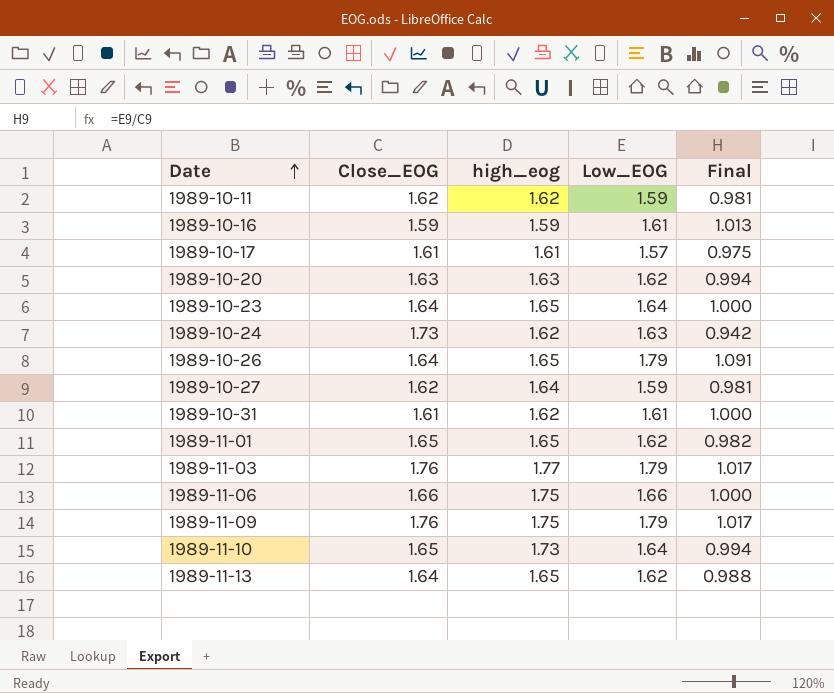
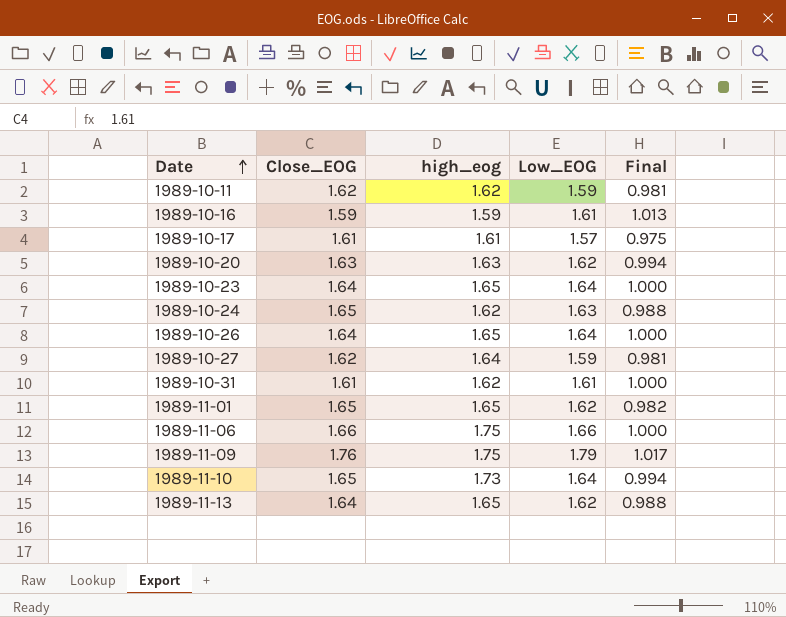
row 1989-11-03: 1.76 | 1.77 | 1.79 | 1.017 -> none
1989-10-24 | Close_EOG: 1.73 -> 1.65
1989-10-24 | Final: 0.942 -> 0.988
1989-10-26 | Low_EOG: 1.79 -> 1.64
1989-10-26 | Final: 1.091 -> 1.000

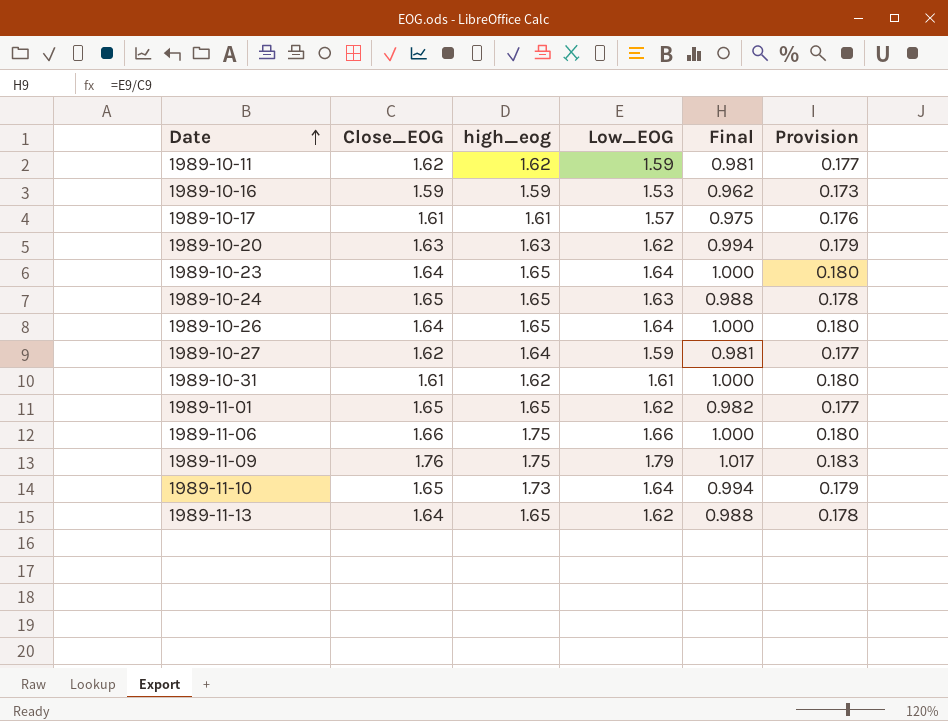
column Provision | formula: none -> [Final] * 0.18
1989-10-16 | Low_EOG: 1.61 -> 1.53
1989-10-16 | Final: 1.013 -> 0.962
1989-10-24 | high_eog: 1.62 -> 1.65

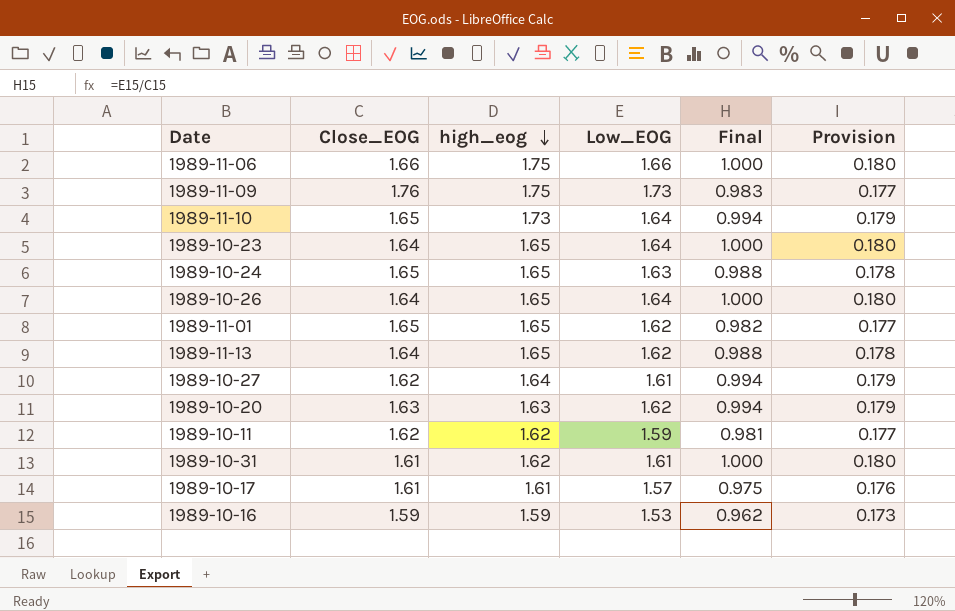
row order: Date ascending -> high_eog descending
1989-11-09 | Low_EOG: 1.79 -> 1.73
1989-11-09 | Final: 1.017 -> 0.983
1989-11-09 | Provision: 0.183 -> 0.177
1989-10-27 | Low_EOG: 1.59 -> 1.61
1989-10-27 | Final: 0.981 -> 0.994
1989-10-27 | Provision: 0.177 -> 0.179

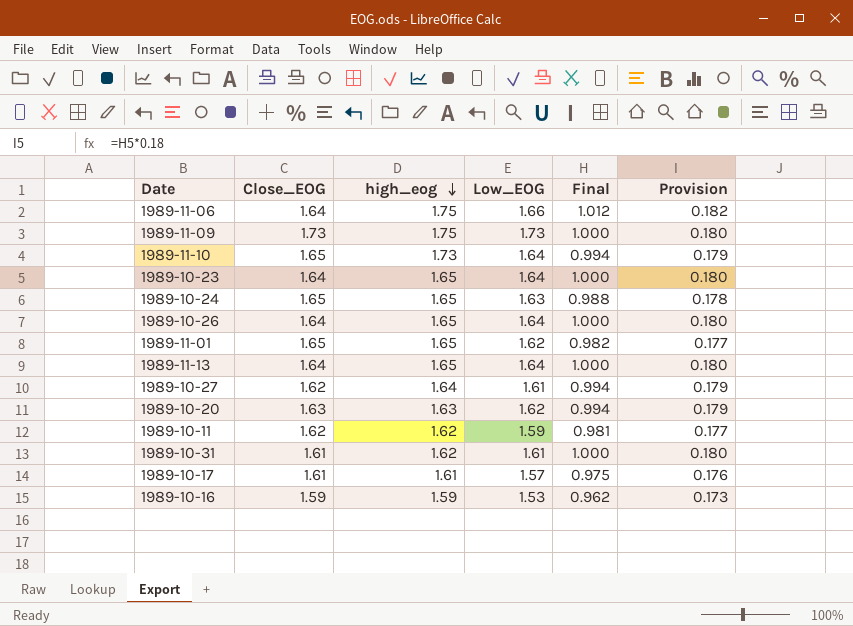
1989-11-06 | Close_EOG: 1.66 -> 1.64
1989-11-06 | Final: 1.000 -> 1.012
1989-11-06 | Provision: 0.180 -> 0.182
1989-11-09 | Close_EOG: 1.76 -> 1.73
1989-11-09 | Final: 0.983 -> 1.000
1989-11-09 | Provision: 0.177 -> 0.180
1989-11-13 | Low_EOG: 1.62 -> 1.64
1989-11-13 | Final: 0.988 -> 1.000
1989-11-13 | Provision: 0.178 -> 0.180

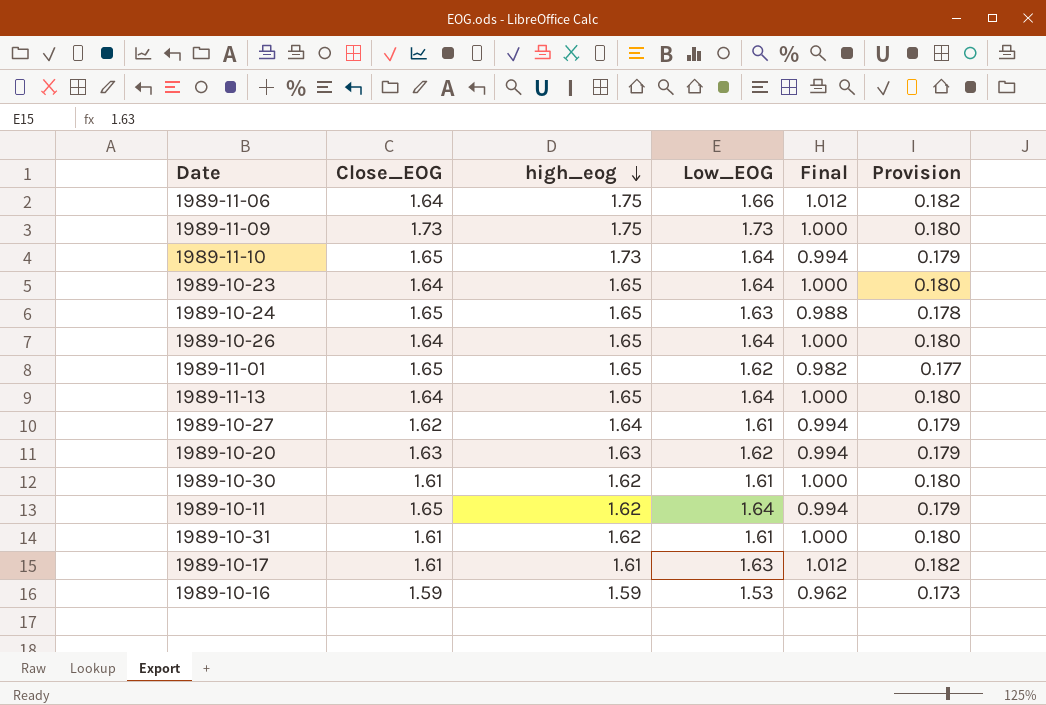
row 1989-10-30: none -> 1.61 | 1.62 | 1.61 | 1.000 | 0.180
1989-10-11 | Close_EOG: 1.62 -> 1.65
1989-10-11 | Low_EOG: 1.59 -> 1.64
1989-10-11 | Final: 0.981 -> 0.994
1989-10-11 | Provision: 0.177 -> 0.179
1989-10-17 | Low_EOG: 1.57 -> 1.63
1989-10-17 | Final: 0.975 -> 1.012
1989-10-17 | Provision: 0.176 -> 0.182

